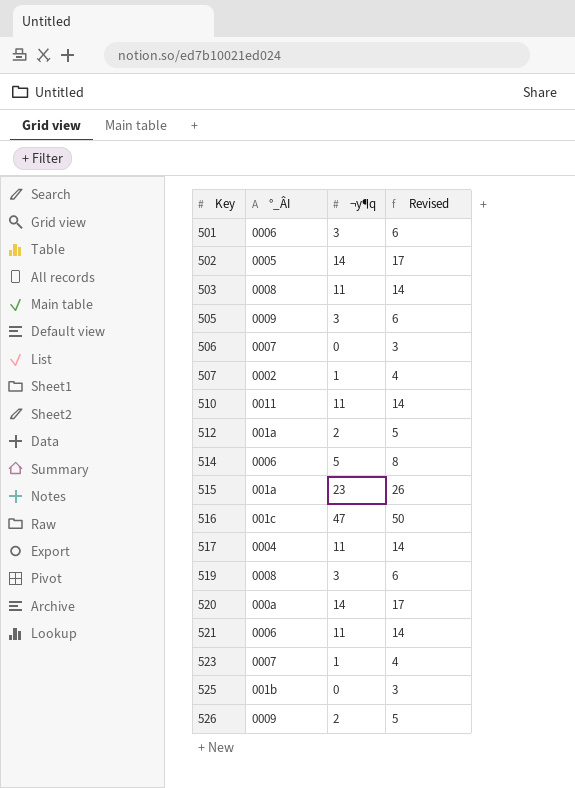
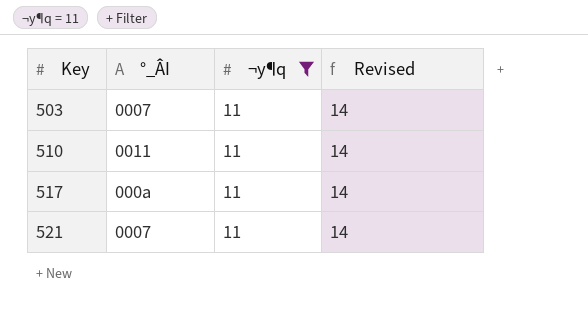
filter: none -> ¬y¶q = 11
503 | °_ÂI: 0008 -> 0007
517 | °_ÂI: 0004 -> 000a
521 | °_ÂI: 0006 -> 0007

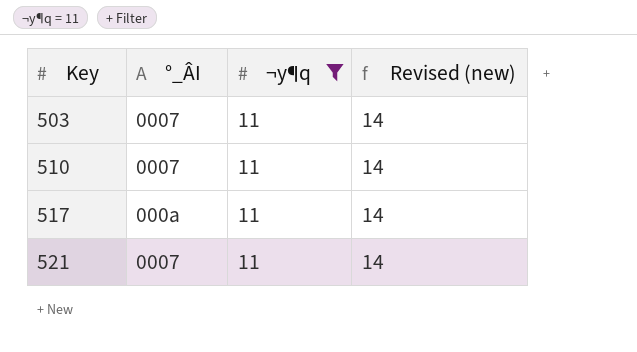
column name: Revised -> Revised (new)
510 | °_ÂI: 0011 -> 0007

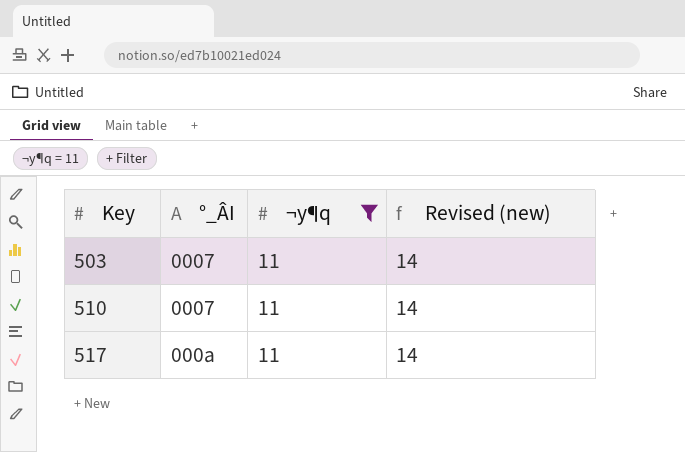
row 521: 0007 | 11 | 14 -> none

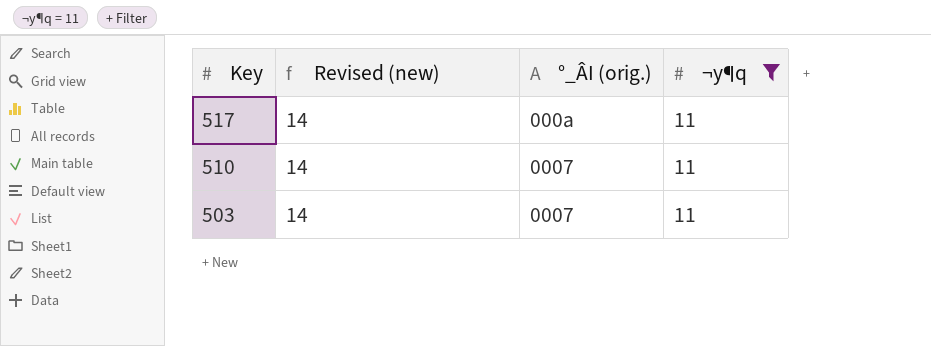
row order: Key ascending -> Key descending
column Revised (new) | position: 4 -> 2
column name: °_ÂI -> °_ÂI (orig.)

